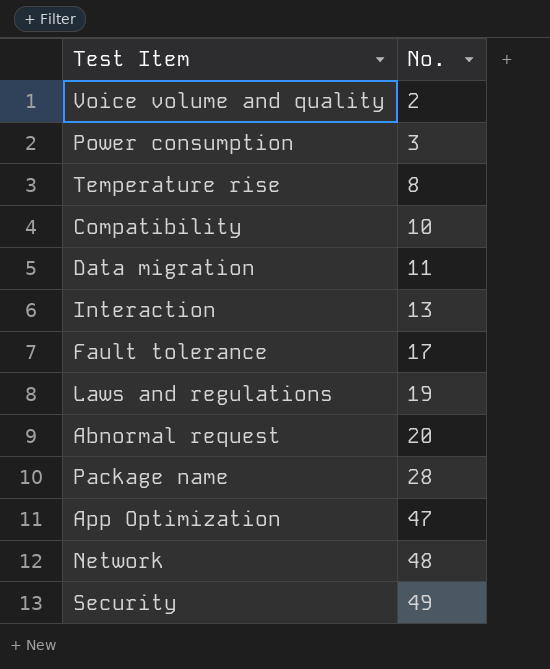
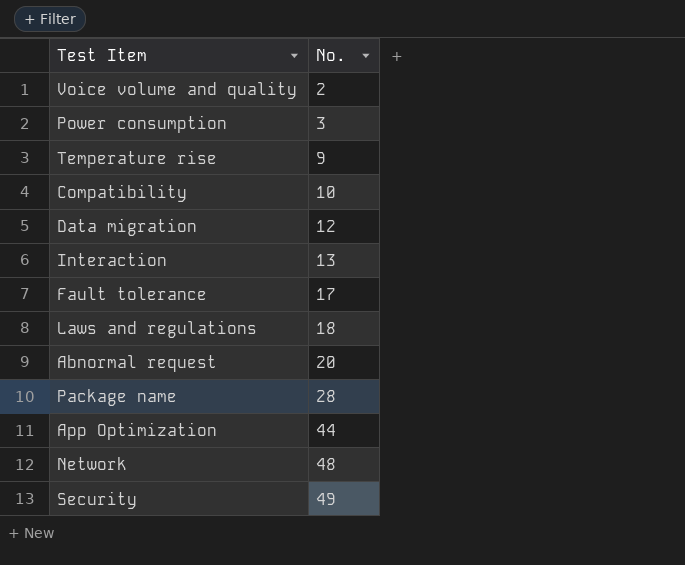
Temperature rise | No.: 8 -> 9
Data migration | No.: 11 -> 12
Laws and regulations | No.: 19 -> 18
App Optimization | No.: 47 -> 44

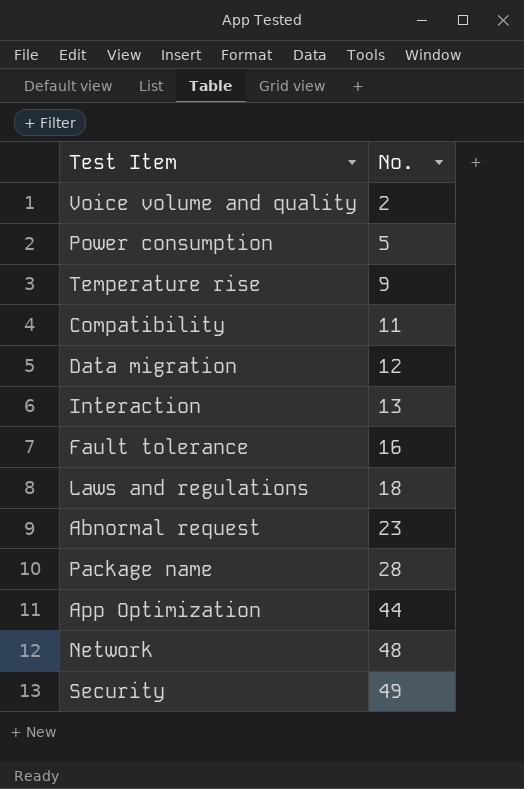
Power consumption | No.: 3 -> 5
Compatibility | No.: 10 -> 11
Fault tolerance | No.: 17 -> 16
Abnormal request | No.: 20 -> 23

